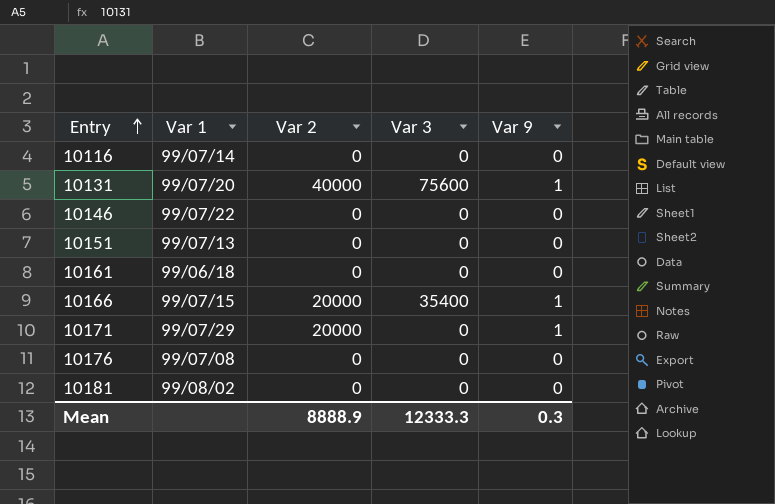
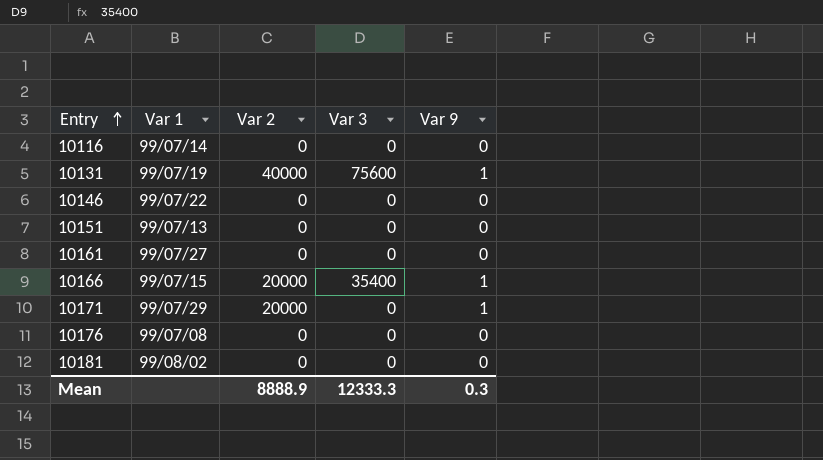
10131 | Var 1: 99/07/20 -> 99/07/19
10161 | Var 1: 99/06/18 -> 99/07/27

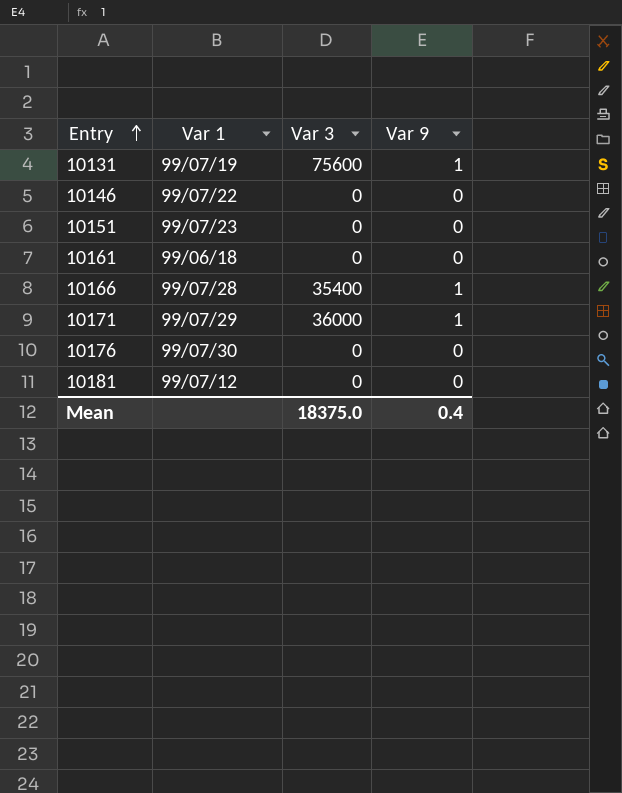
column Var 2 | position: 3 -> none
row 10116: 99/07/14 | 0 | 0 | 0 -> none
10151 | Var 1: 99/07/13 -> 99/07/23
10161 | Var 1: 99/07/27 -> 99/06/18
10166 | Var 1: 99/07/15 -> 99/07/28
10171 | Var 3: 0 -> 36000
10176 | Var 1: 99/07/08 -> 99/07/30
10181 | Var 1: 99/08/02 -> 99/07/12
Mean | Var 3: 12333.3 -> 18375.0
Mean | Var 9: 0.3 -> 0.4

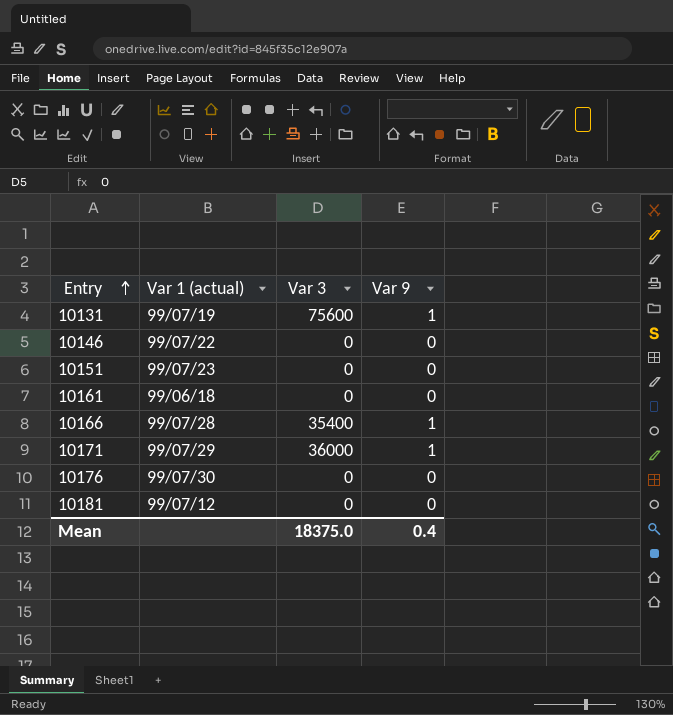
column name: Var 1 -> Var 1 (actual)

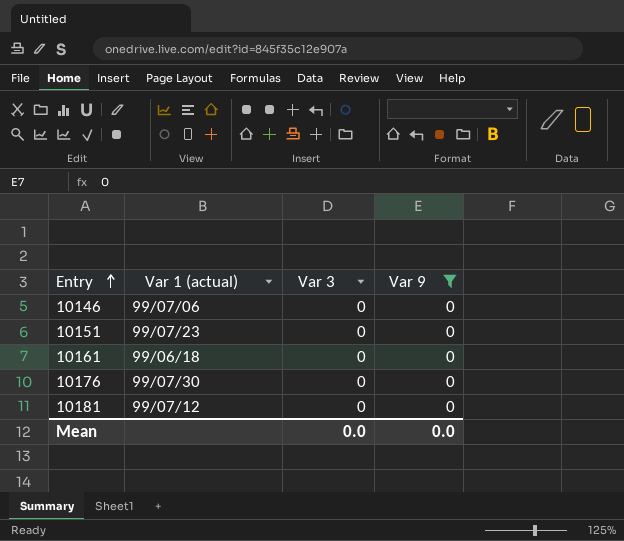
filter: none -> Var 9 = 0
10146 | Var 1 (actual): 99/07/22 -> 99/07/06
Mean | Var 3: 18375.0 -> 0.0
Mean | Var 9: 0.4 -> 0.0

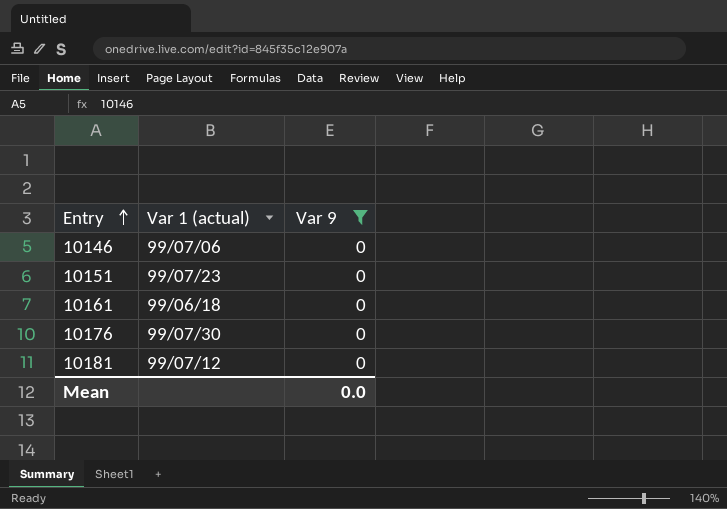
column Var 3 | position: 3 -> none

